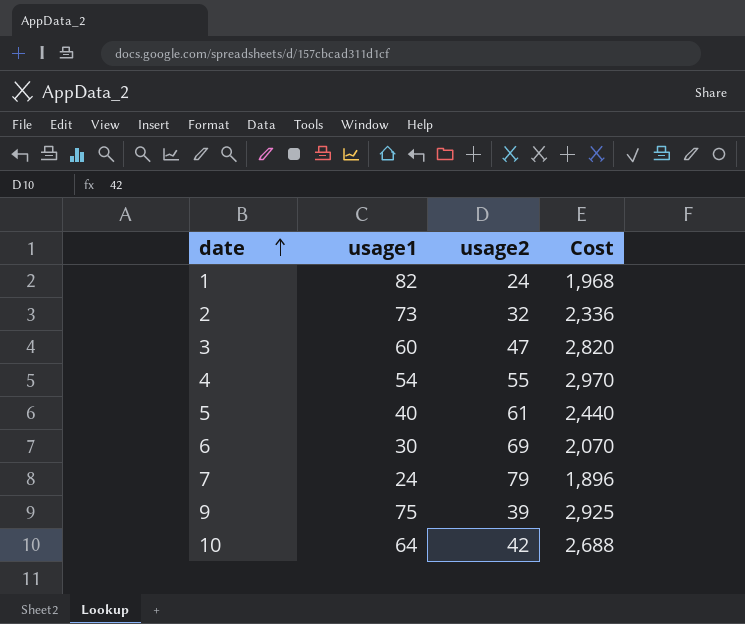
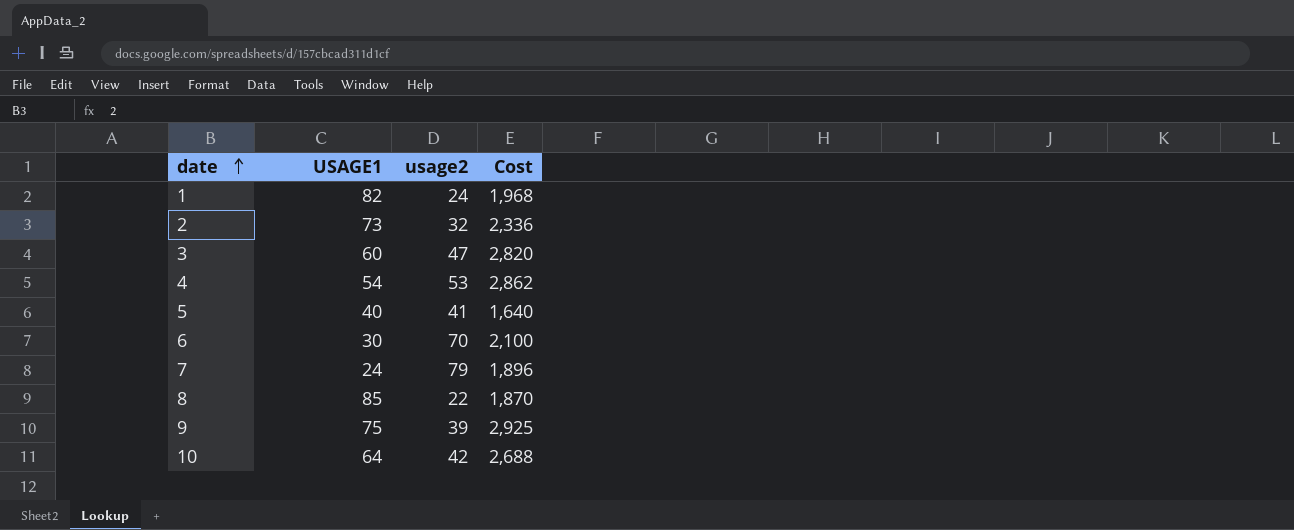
column name: usage1 -> USAGE1
4 | usage2: 55 -> 53
4 | Cost: 2,970 -> 2,862
5 | usage2: 61 -> 41
5 | Cost: 2,440 -> 1,640
6 | usage2: 69 -> 70
6 | Cost: 2,070 -> 2,100
row 8: none -> 85 | 22 | 1,870

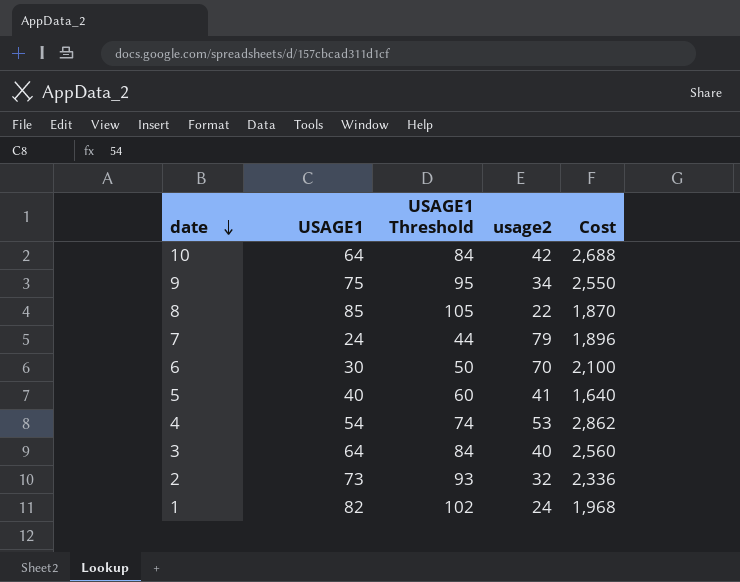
row order: date ascending -> date descending
column USAGE1 Threshold | formula: none -> [USAGE1] + 20
9 | usage2: 39 -> 34
9 | Cost: 2,925 -> 2,550
3 | USAGE1: 60 -> 64
3 | usage2: 47 -> 40
3 | Cost: 2,820 -> 2,560

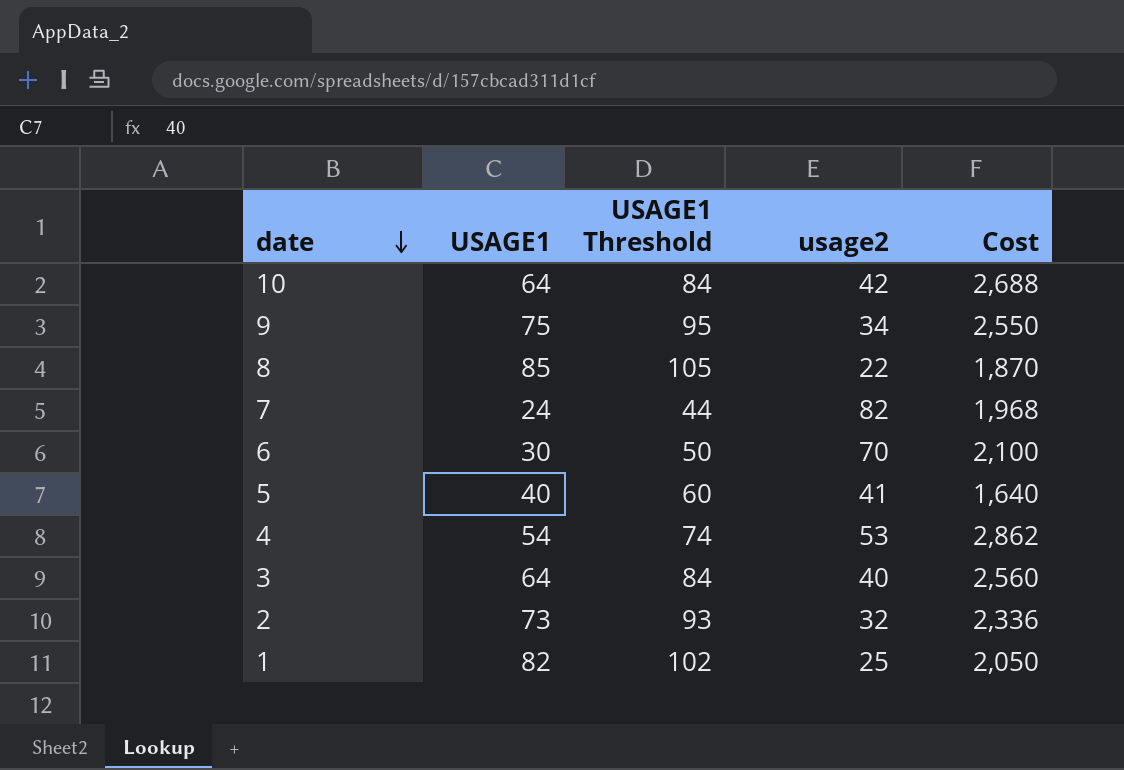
7 | usage2: 79 -> 82
7 | Cost: 1,896 -> 1,968
1 | usage2: 24 -> 25
1 | Cost: 1,968 -> 2,050

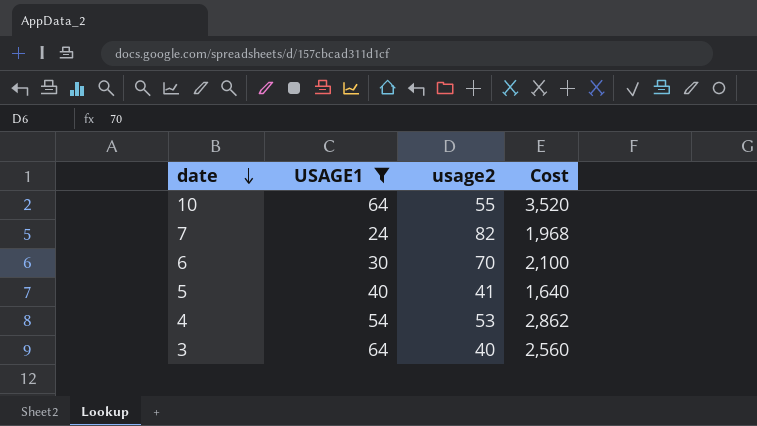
filter: none -> USAGE1 <= 64
column USAGE1 Threshold | formula: [USAGE1] + 20 -> none
10 | usage2: 42 -> 55
10 | Cost: 2,688 -> 3,520

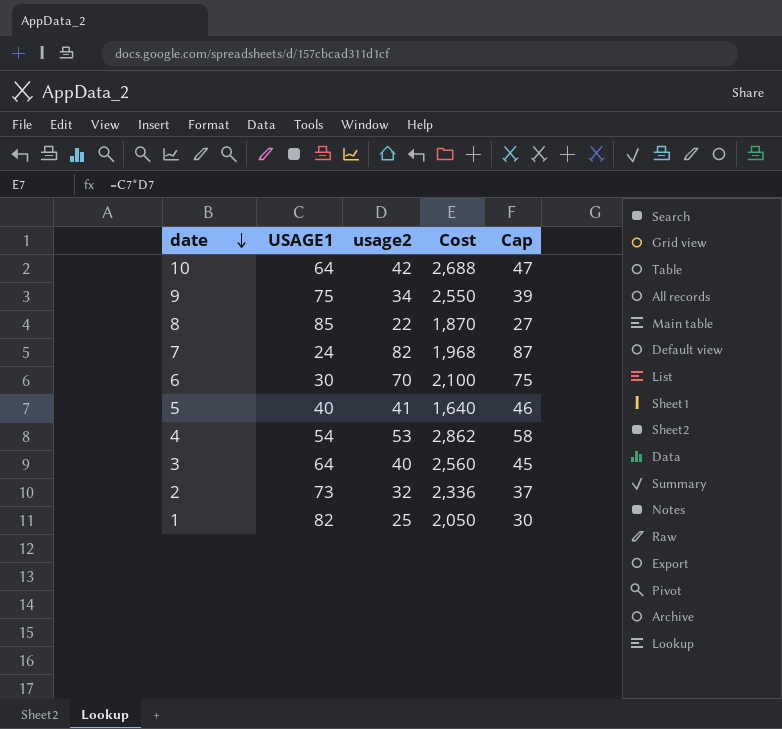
filter: USAGE1 <= 64 -> none
column Cap | formula: none -> [usage2] + 5
10 | usage2: 55 -> 42
10 | Cost: 3,520 -> 2,688

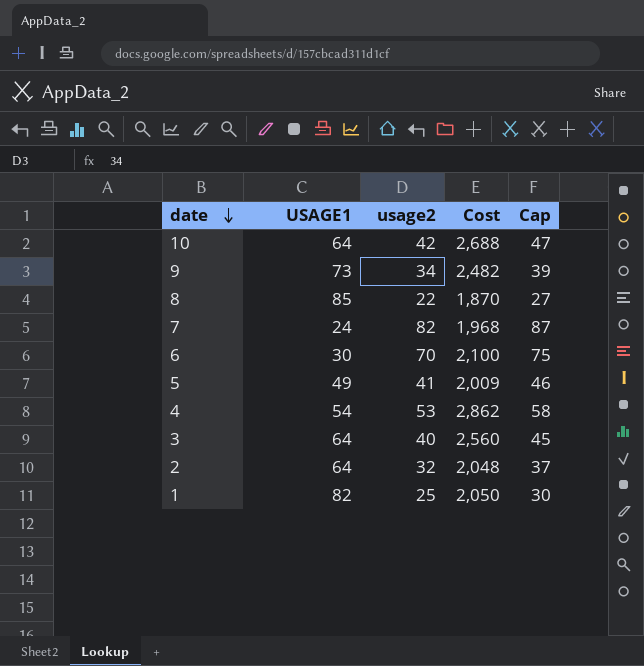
9 | USAGE1: 75 -> 73
9 | Cost: 2,550 -> 2,482
5 | USAGE1: 40 -> 49
5 | Cost: 1,640 -> 2,009
2 | USAGE1: 73 -> 64
2 | Cost: 2,336 -> 2,048

